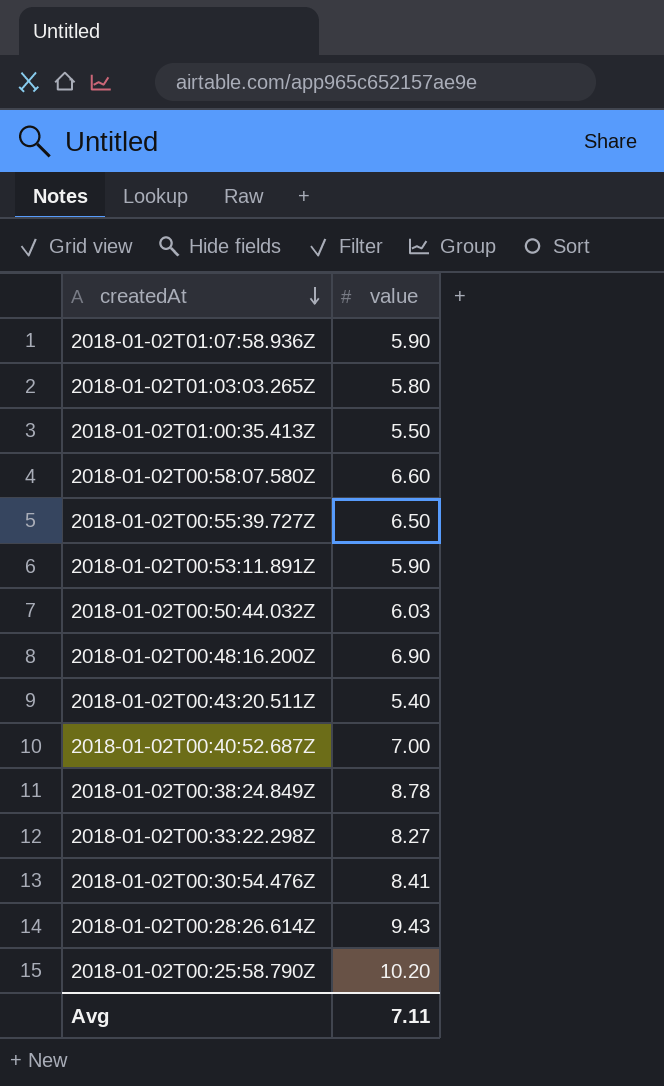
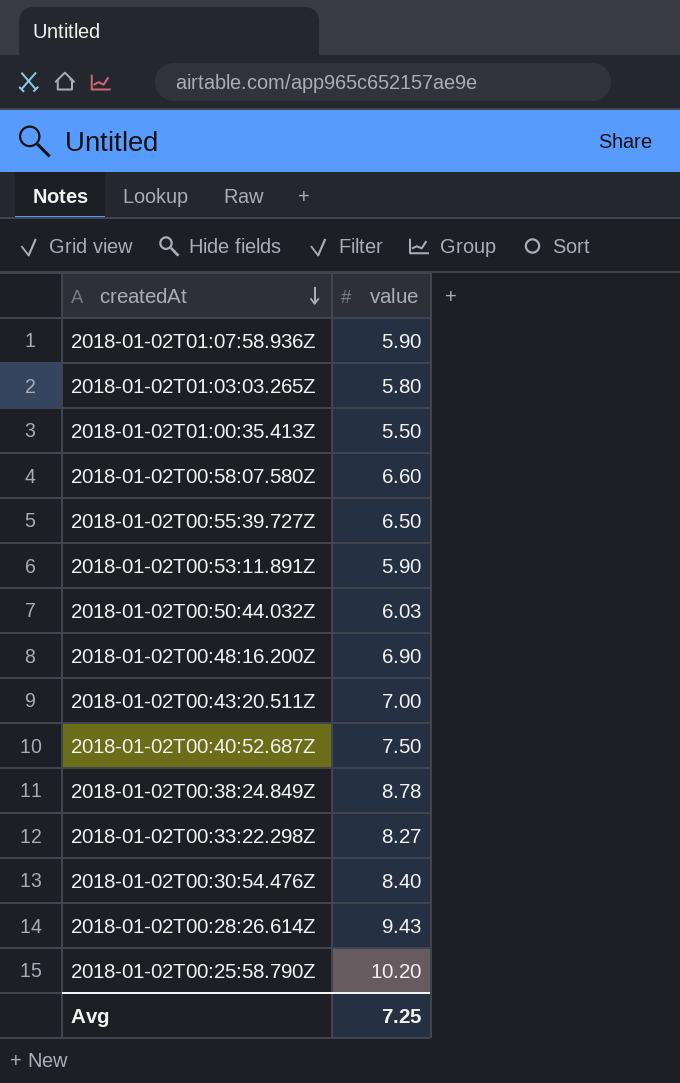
2018-01-02T00:43:20.511Z | value: 5.40 -> 7.00
2018-01-02T00:40:52.687Z | value: 7.00 -> 7.50
2018-01-02T00:30:54.476Z | value: 8.41 -> 8.40
Avg | value: 7.11 -> 7.25

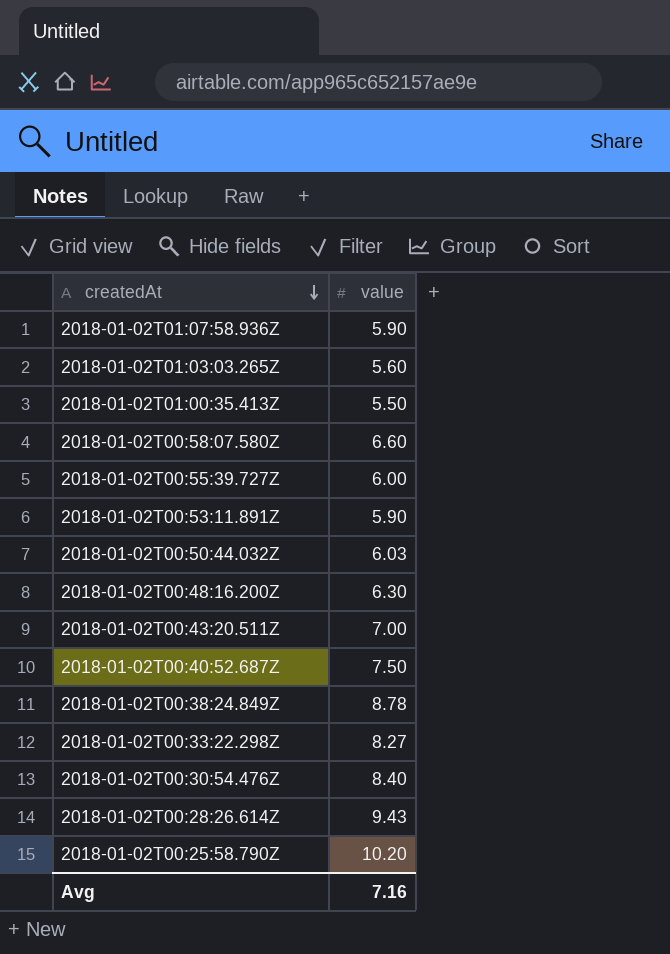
2018-01-02T01:03:03.265Z | value: 5.80 -> 5.60
2018-01-02T00:55:39.727Z | value: 6.50 -> 6.00
2018-01-02T00:48:16.200Z | value: 6.90 -> 6.30
Avg | value: 7.25 -> 7.16

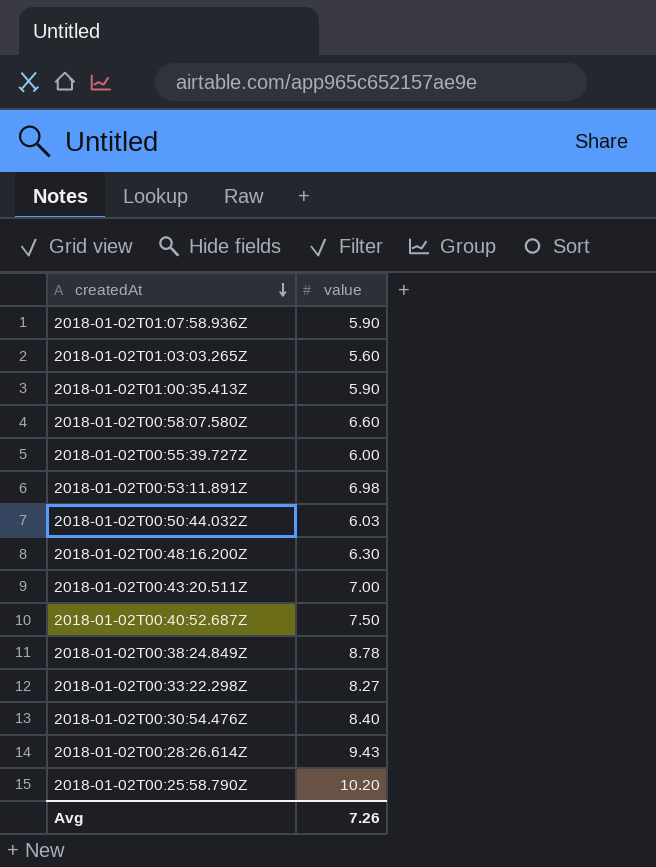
2018-01-02T01:00:35.413Z | value: 5.50 -> 5.90
2018-01-02T00:53:11.891Z | value: 5.90 -> 6.98
Avg | value: 7.16 -> 7.26

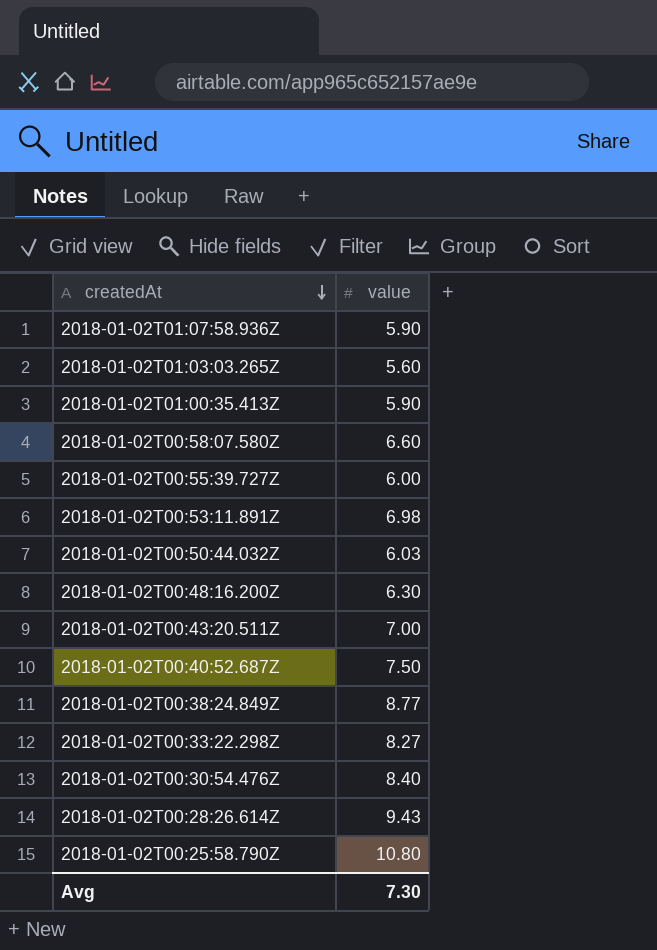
2018-01-02T00:38:24.849Z | value: 8.78 -> 8.77
2018-01-02T00:25:58.790Z | value: 10.20 -> 10.80
Avg | value: 7.26 -> 7.30

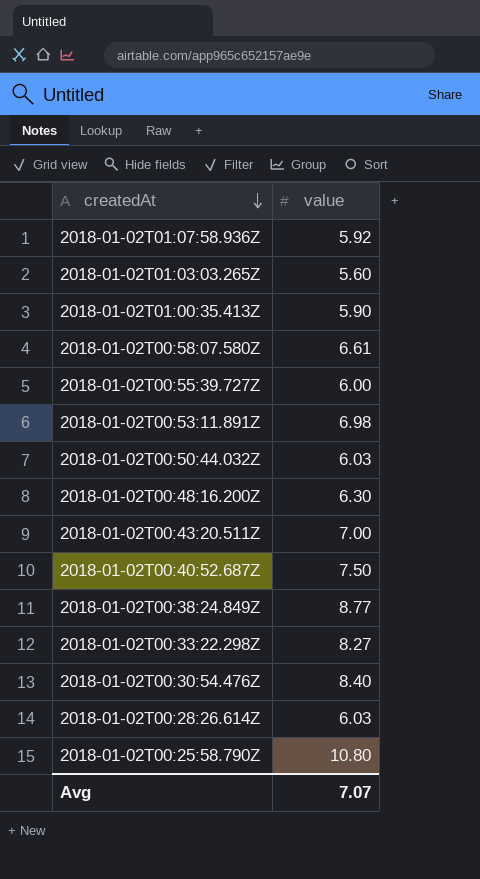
2018-01-02T01:07:58.936Z | value: 5.90 -> 5.92
2018-01-02T00:58:07.580Z | value: 6.60 -> 6.61
2018-01-02T00:28:26.614Z | value: 9.43 -> 6.03
Avg | value: 7.30 -> 7.07

